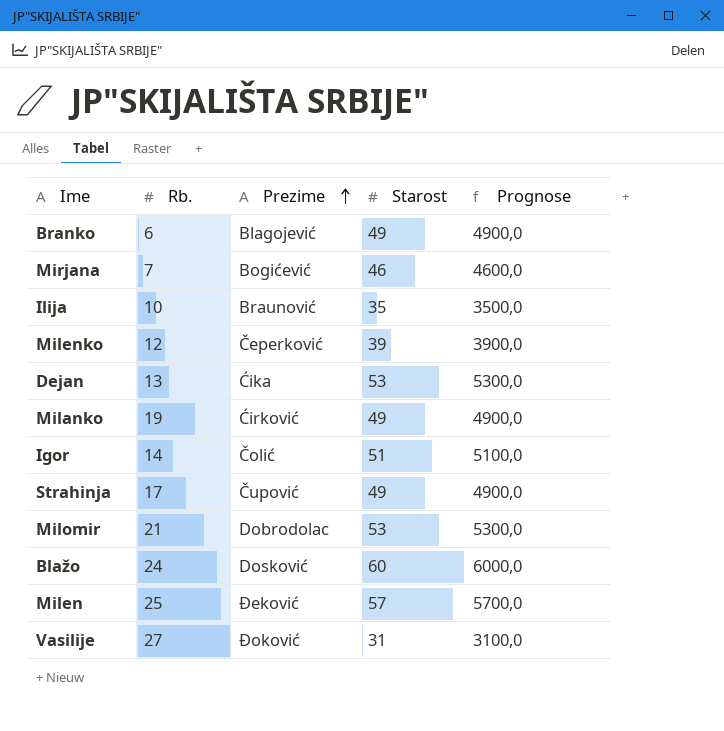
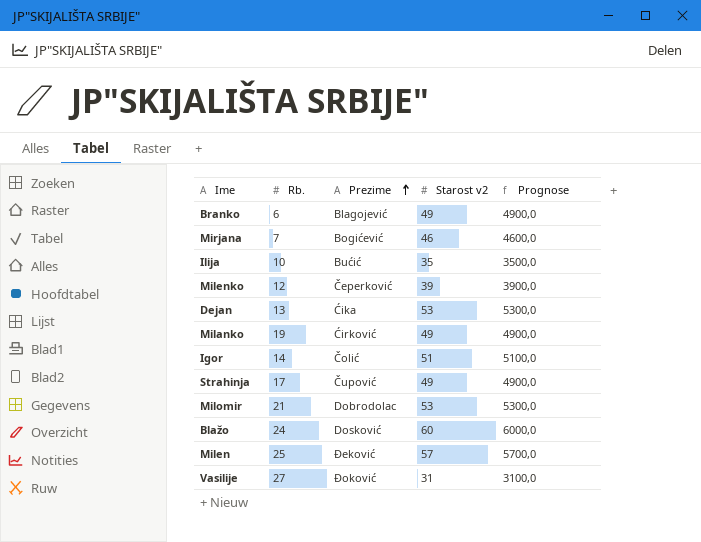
column name: Starost -> Starost v2
Ilija | Prezime: Braunović -> Bućić

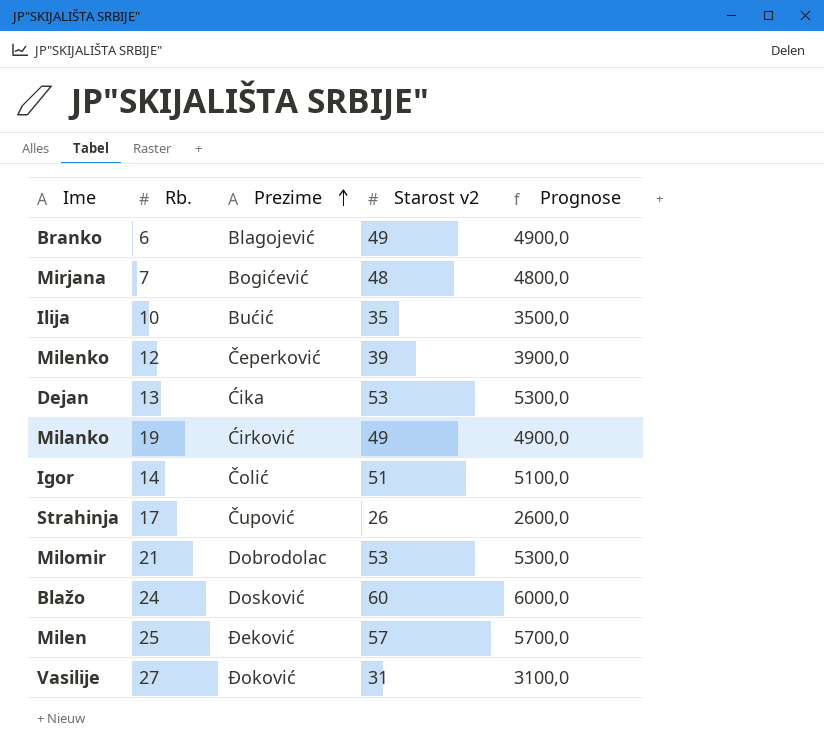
Mirjana | Starost v2: 46 -> 48
Mirjana | Prognose: 4600,0 -> 4800,0
Strahinja | Starost v2: 49 -> 26
Strahinja | Prognose: 4900,0 -> 2600,0

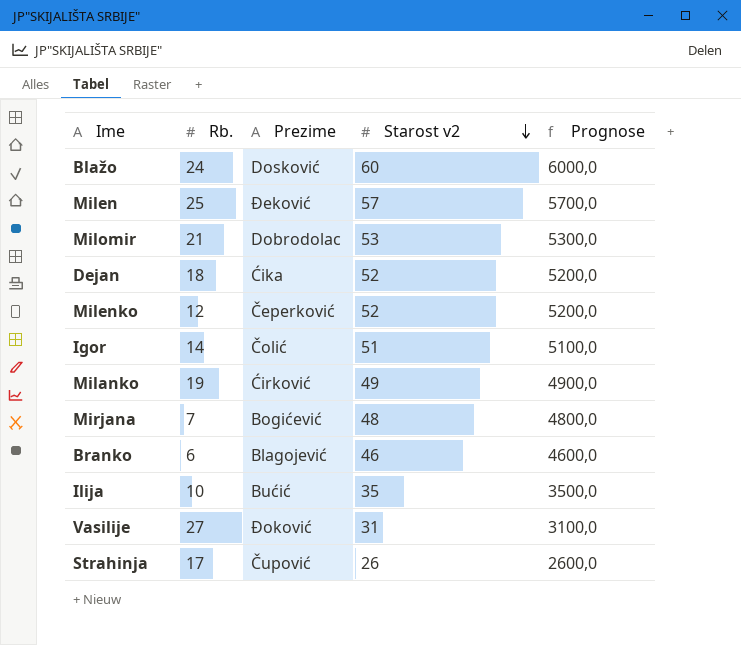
row order: Prezime ascending -> Starost v2 descending
Dejan | Rb.: 13 -> 18
Dejan | Starost v2: 53 -> 52
Dejan | Prognose: 5300,0 -> 5200,0
Milenko | Starost v2: 39 -> 52
Milenko | Prognose: 3900,0 -> 5200,0
Branko | Starost v2: 49 -> 46
Branko | Prognose: 4900,0 -> 4600,0

